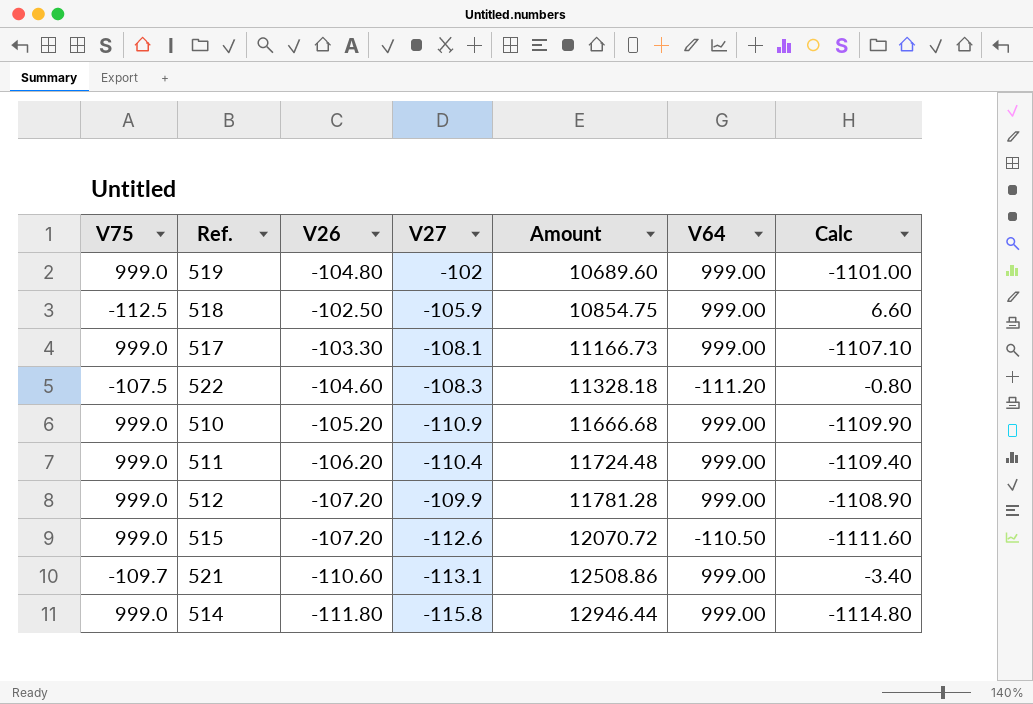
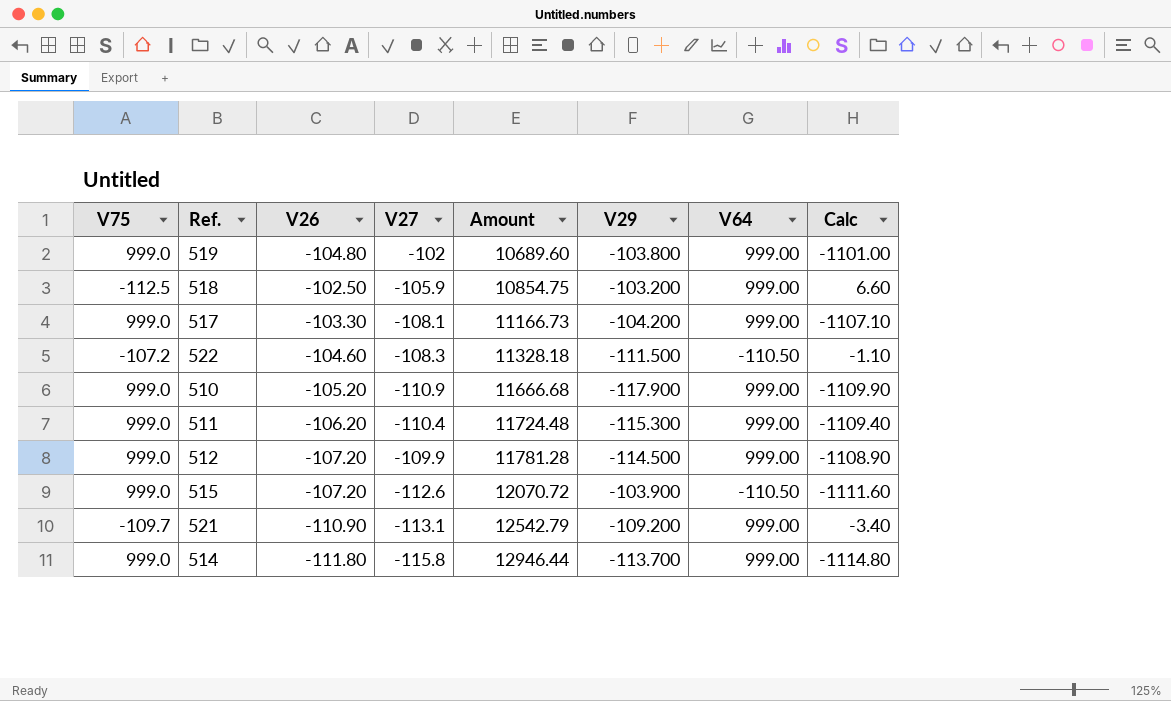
column V29 | position: none -> 6
522 | V75: -107.5 -> -107.2
522 | V64: -111.20 -> -110.50
522 | Calc: -0.80 -> -1.10
521 | V26: -110.60 -> -110.90
521 | Amount: 12508.86 -> 12542.79

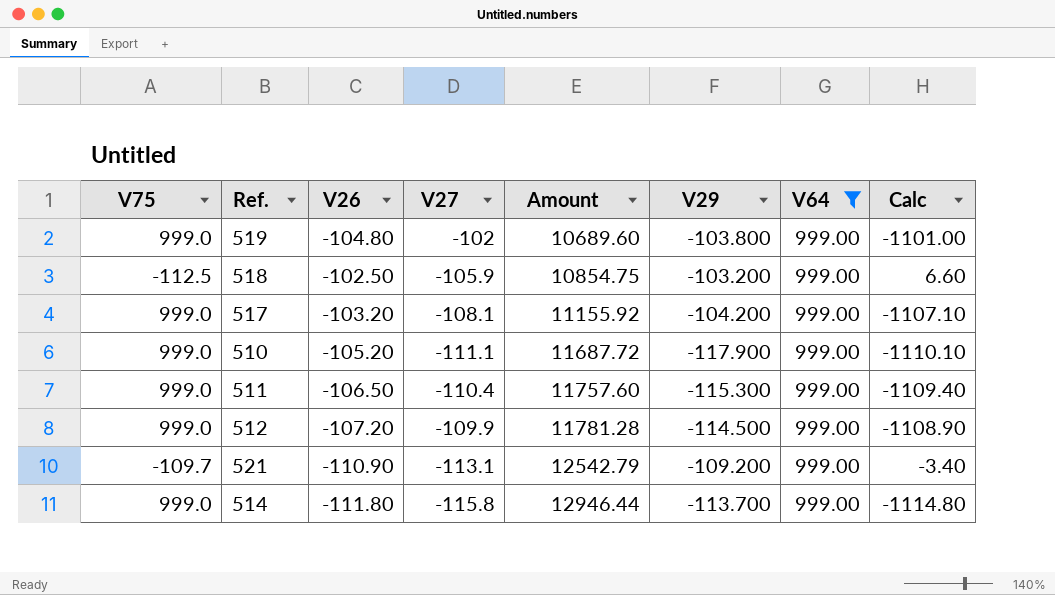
filter: none -> V64 = 999.00
517 | V26: -103.30 -> -103.20
517 | Amount: 11166.73 -> 11155.92
510 | V27: -110.9 -> -111.1
510 | Amount: 11666.68 -> 11687.72
510 | Calc: -1109.90 -> -1110.10
511 | V26: -106.20 -> -106.50
511 | Amount: 11724.48 -> 11757.60

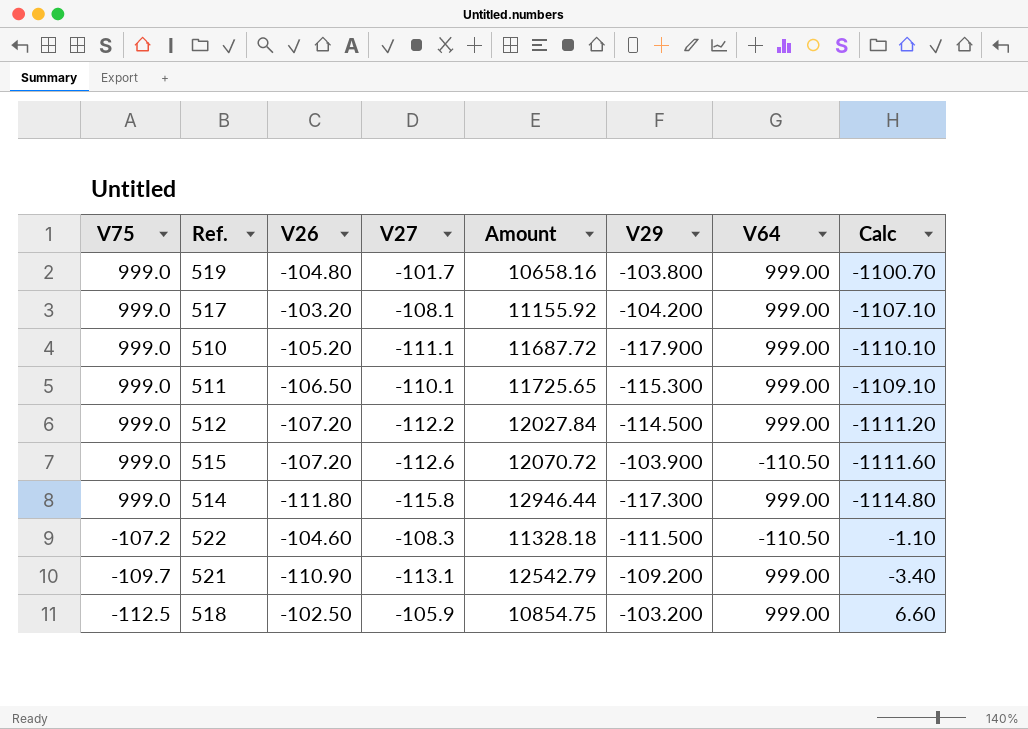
filter: V64 = 999.00 -> none
row order: Amount ascending -> V75 descending
519 | V27: -102 -> -101.7
519 | Amount: 10689.60 -> 10658.16
519 | Calc: -1101.00 -> -1100.70
511 | V27: -110.4 -> -110.1
511 | Amount: 11757.60 -> 11725.65
511 | Calc: -1109.40 -> -1109.10
512 | V27: -109.9 -> -112.2
512 | Amount: 11781.28 -> 12027.84
512 | Calc: -1108.90 -> -1111.20
514 | V29: -113.700 -> -117.300

